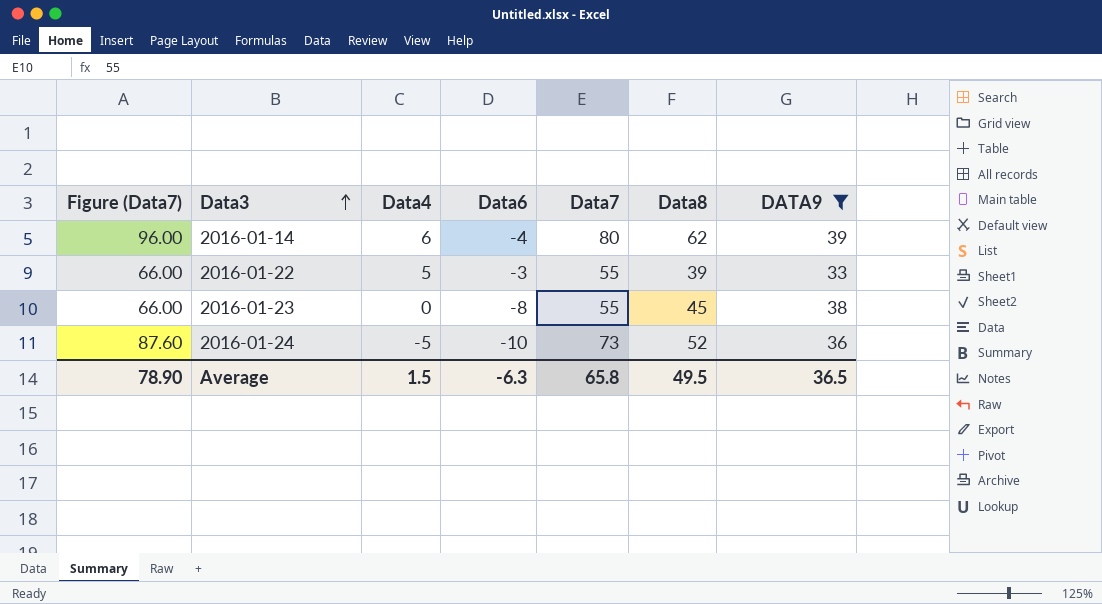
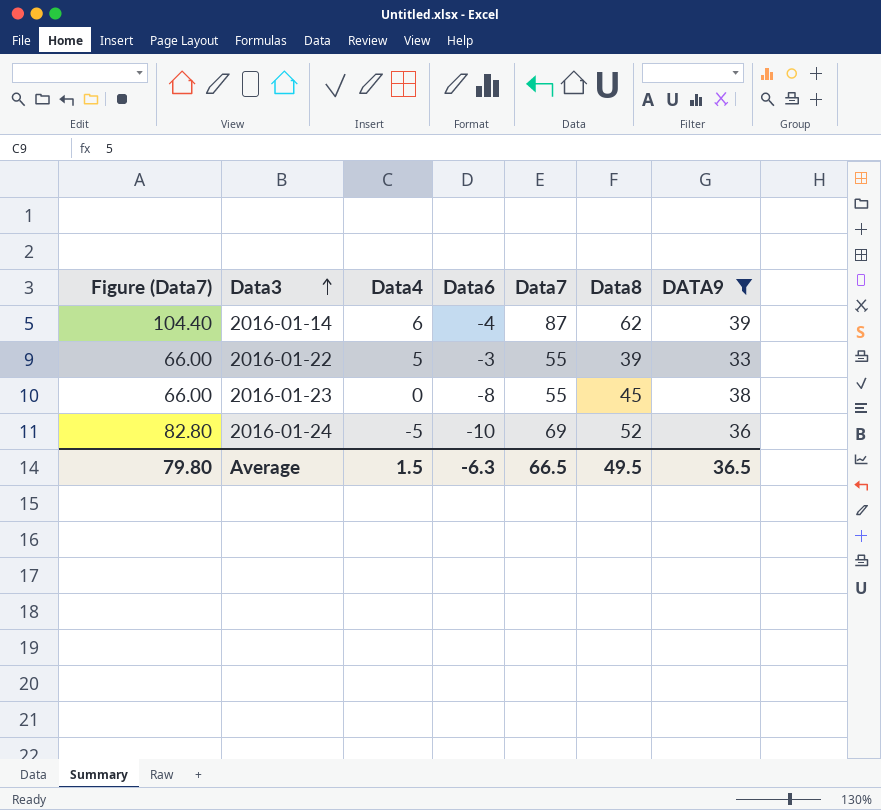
2016-01-14 | Figure (Data7): 96.00 -> 104.40
2016-01-14 | Data7: 80 -> 87
2016-01-24 | Figure (Data7): 87.60 -> 82.80
2016-01-24 | Data7: 73 -> 69
Average | Figure (Data7): 78.90 -> 79.80
Average | Data7: 65.8 -> 66.5

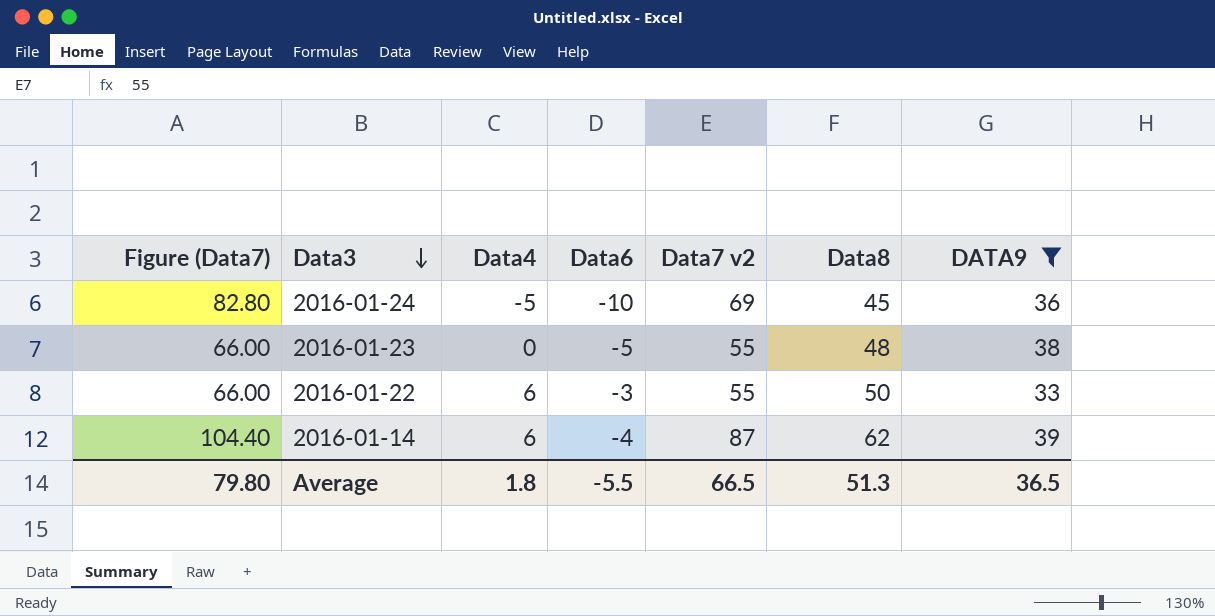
row order: Data3 ascending -> Data3 descending
column name: Data7 -> Data7 v2
2016-01-24 | Data8: 52 -> 45
2016-01-23 | Data6: -8 -> -5
2016-01-23 | Data8: 45 -> 48
2016-01-22 | Data4: 5 -> 6
2016-01-22 | Data8: 39 -> 50
Average | Data4: 1.5 -> 1.8
Average | Data6: -6.3 -> -5.5
Average | Data8: 49.5 -> 51.3

